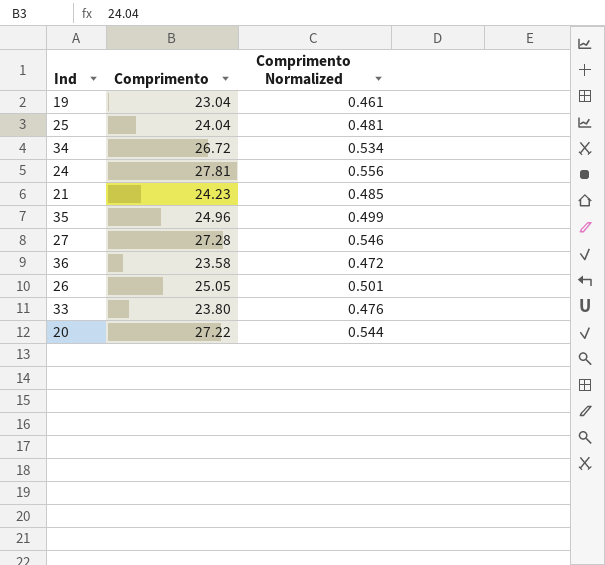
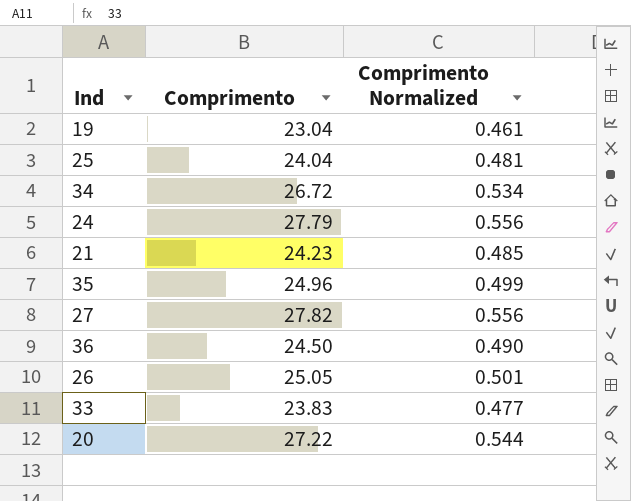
24 | Comprimento: 27.81 -> 27.79
27 | Comprimento: 27.28 -> 27.82
27 | Comprimento Normalized: 0.546 -> 0.556
36 | Comprimento: 23.58 -> 24.50
36 | Comprimento Normalized: 0.472 -> 0.490
33 | Comprimento: 23.80 -> 23.83
33 | Comprimento Normalized: 0.476 -> 0.477

